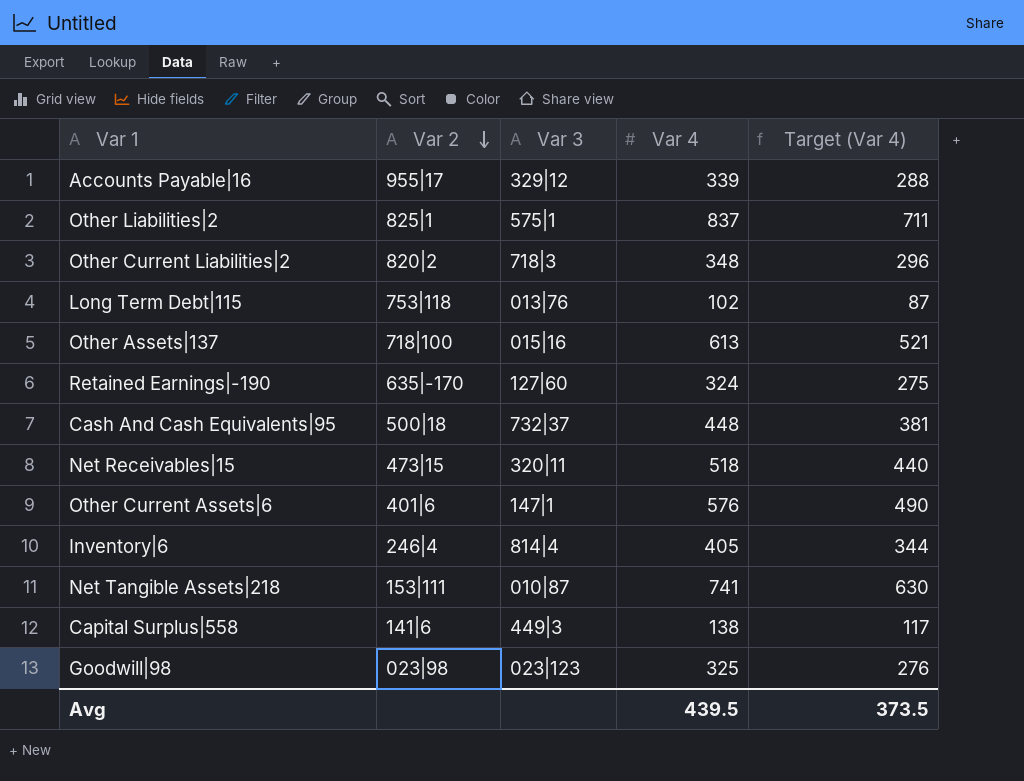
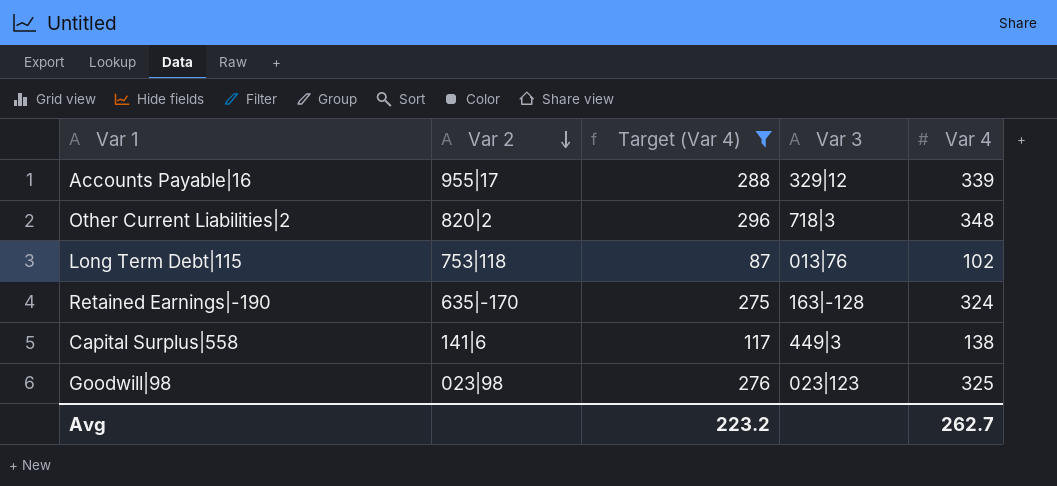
filter: none -> Target (Var 4) <= 296
column Target (Var 4) | position: 5 -> 3
Retained Earnings|-190 | Var 3: 127|60 -> 163|-128
Avg | Target (Var 4): 373.5 -> 223.2
Avg | Var 4: 439.5 -> 262.7

